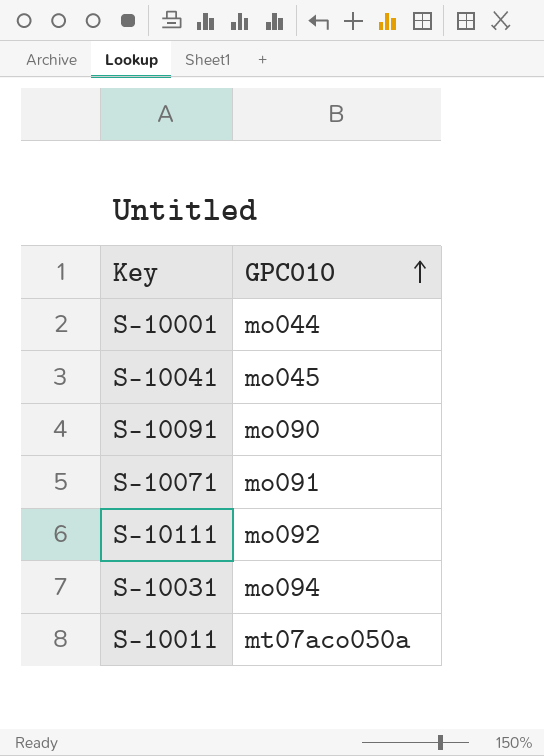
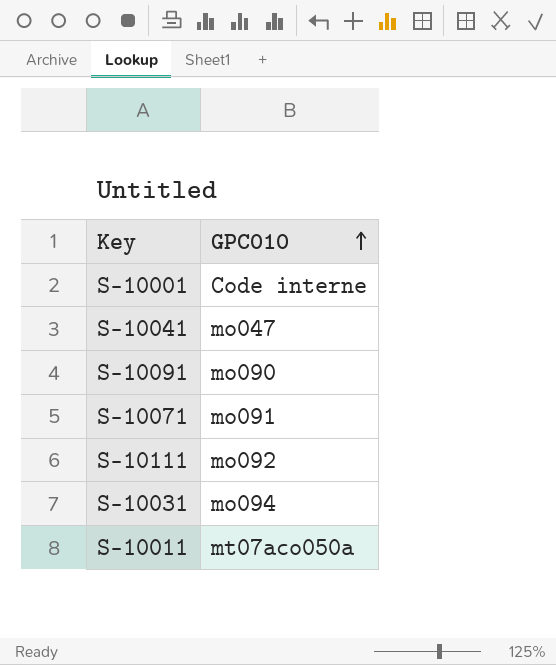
S-10001 | GPC010: mo044 -> Code interne
S-10041 | GPC010: mo045 -> mo047

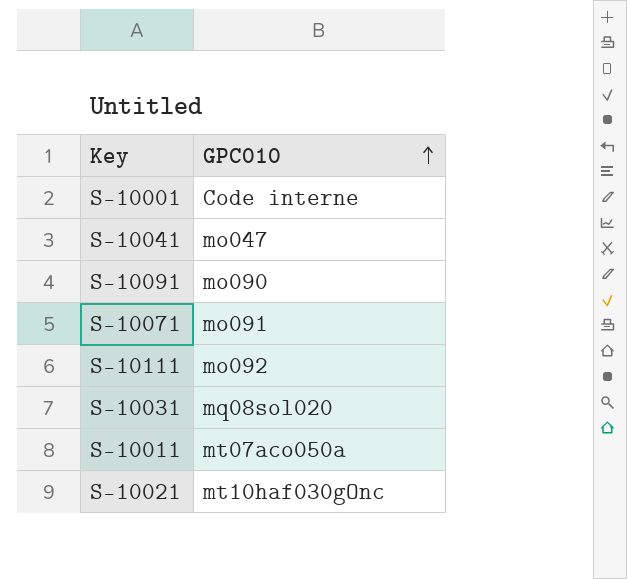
S-10031 | GPC010: mo094 -> mq08sol020
row S-10021: none -> mt10haf030gOnc

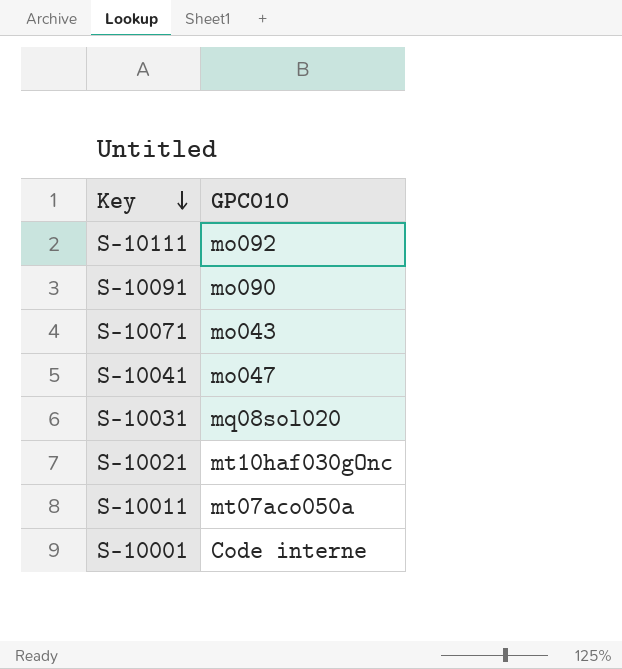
row order: GPC010 ascending -> Key descending
S-10071 | GPC010: mo091 -> mo043

